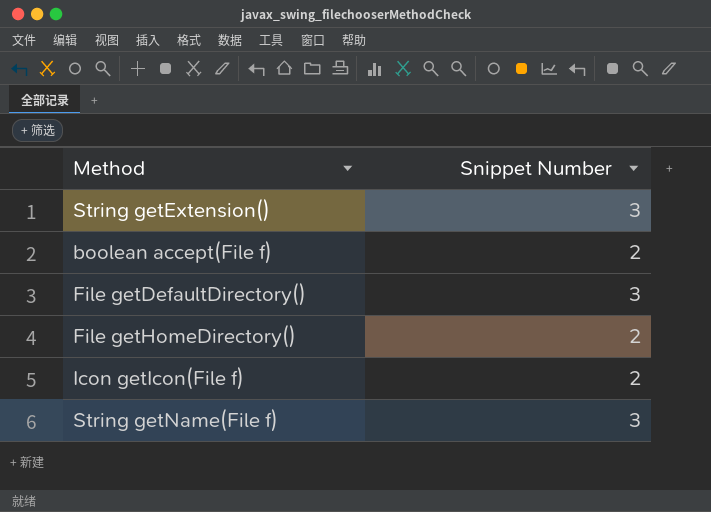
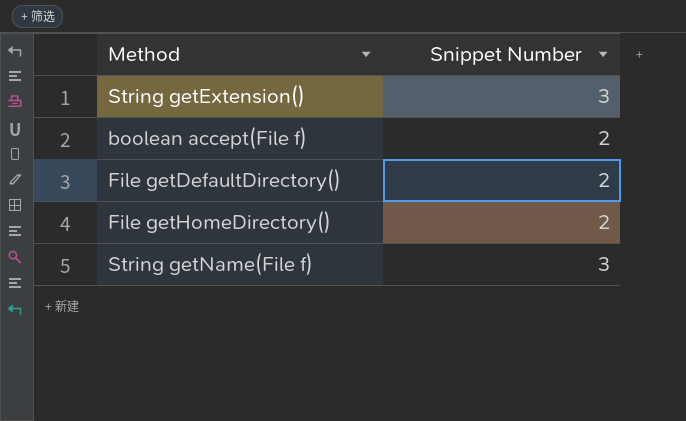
row Icon getIcon(File f): 2 -> none
File getDefaultDirectory() | Snippet Number: 3 -> 2

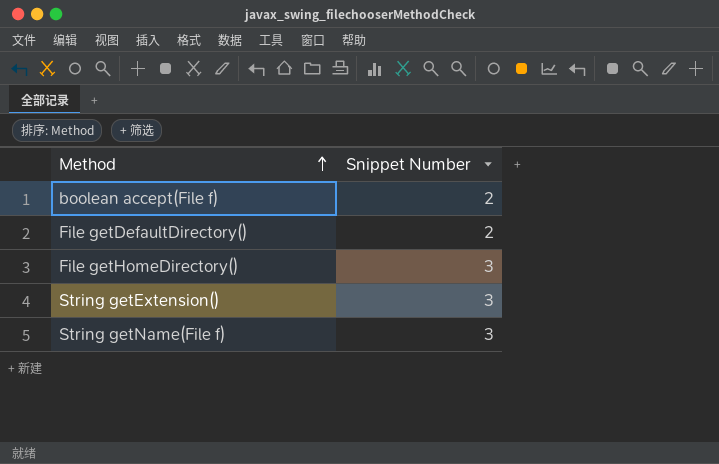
row order: none -> Method ascending
File getHomeDirectory() | Snippet Number: 2 -> 3

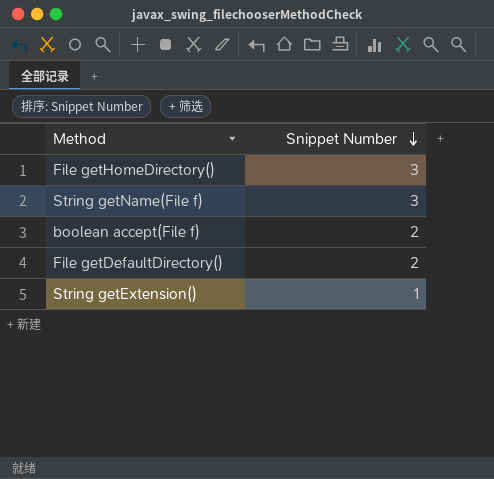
row order: Method ascending -> Snippet Number descending
String getExtension() | Snippet Number: 3 -> 1

